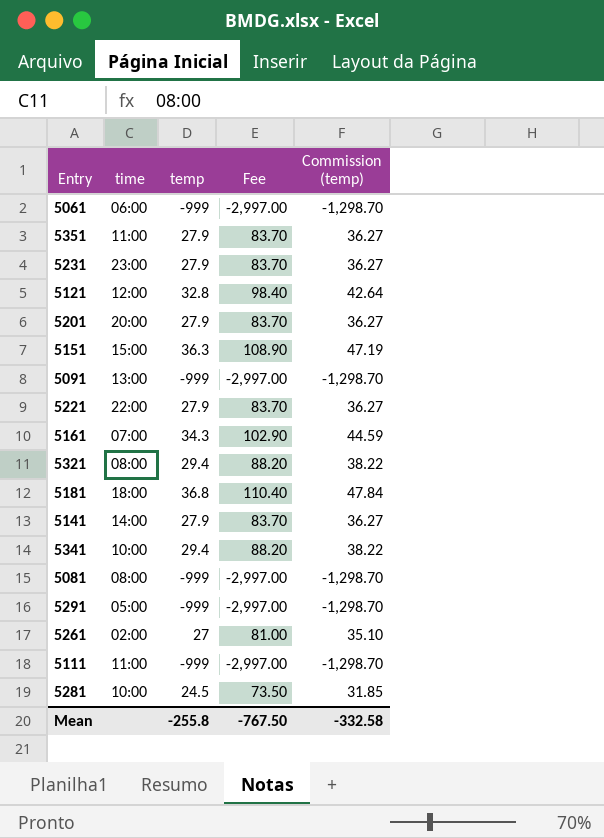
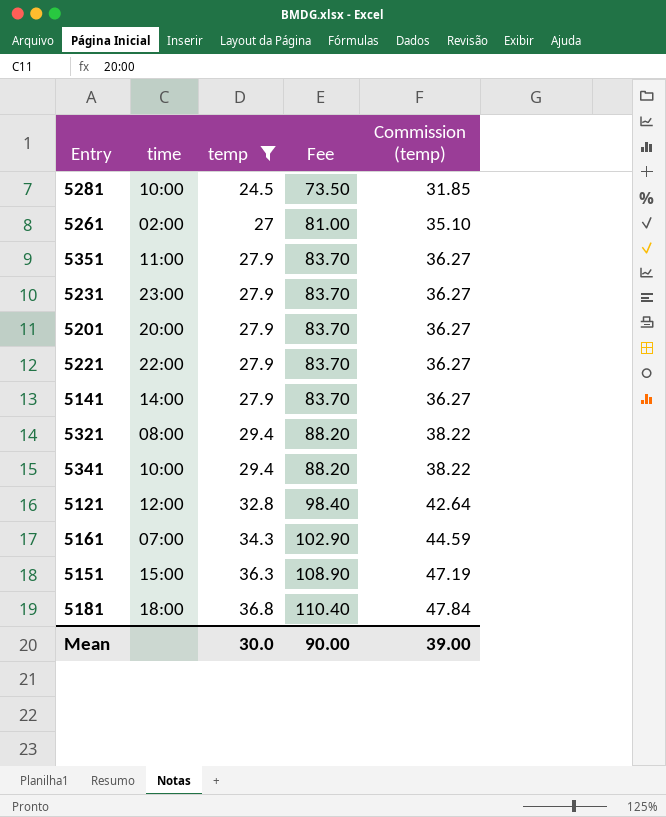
filter: none -> temp != -999
row order: none -> temp ascending
Mean | temp: -255.8 -> 30.0
Mean | Fee: -767.50 -> 90.00
Mean | Commission (temp): -332.58 -> 39.00

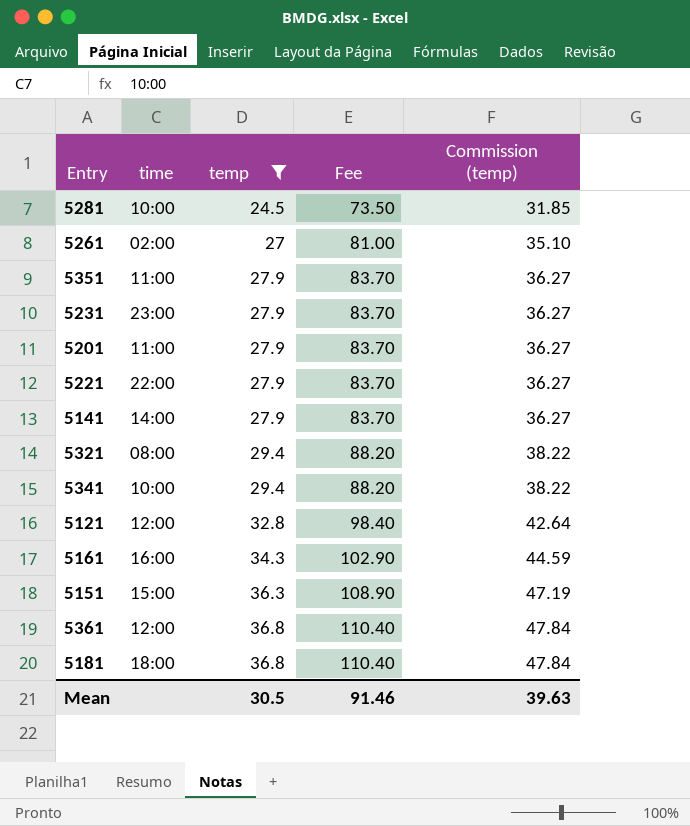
5201 | time: 20:00 -> 11:00
5161 | time: 07:00 -> 16:00
row 5361: none -> 12:00 | 36.8 | 110.40 | 47.84
Mean | temp: 30.0 -> 30.5
Mean | Fee: 90.00 -> 91.46
Mean | Commission (temp): 39.00 -> 39.63

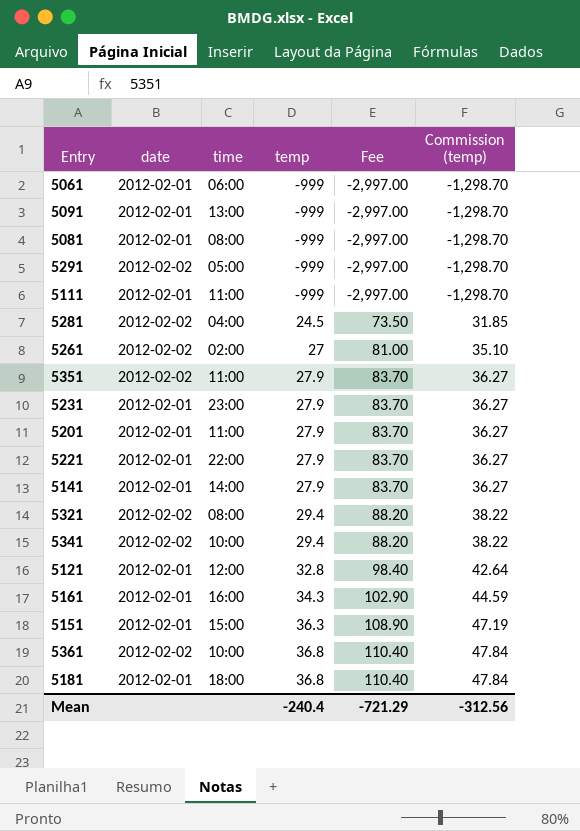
filter: temp != -999 -> none
column date | position: none -> 2
5281 | time: 10:00 -> 04:00
5361 | time: 12:00 -> 10:00
Mean | temp: 30.5 -> -240.4
Mean | Fee: 91.46 -> -721.29
Mean | Commission (temp): 39.63 -> -312.56

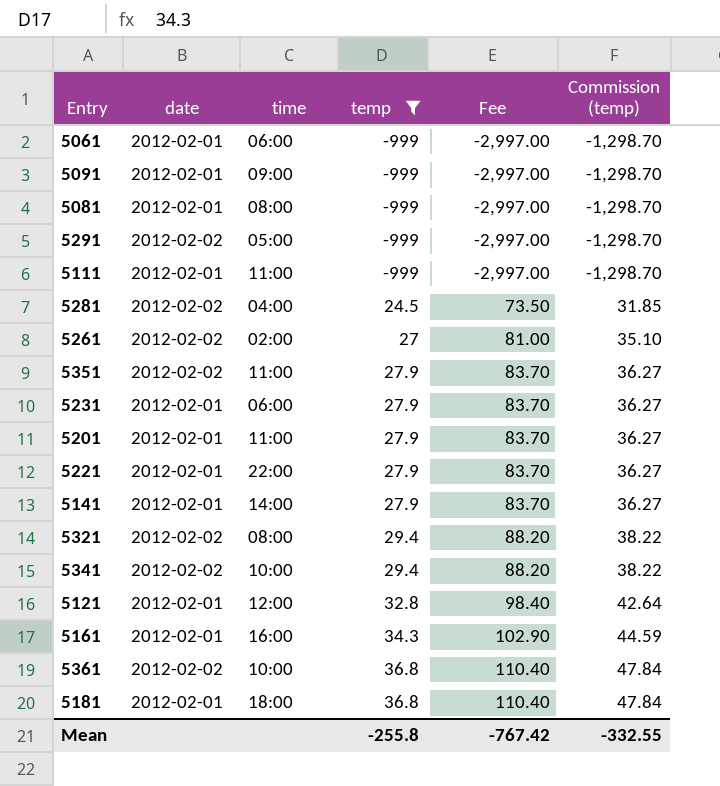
filter: none -> temp != 36.3
5091 | time: 13:00 -> 09:00
5231 | time: 23:00 -> 06:00
Mean | temp: -240.4 -> -255.8
Mean | Fee: -721.29 -> -767.42
Mean | Commission (temp): -312.56 -> -332.55

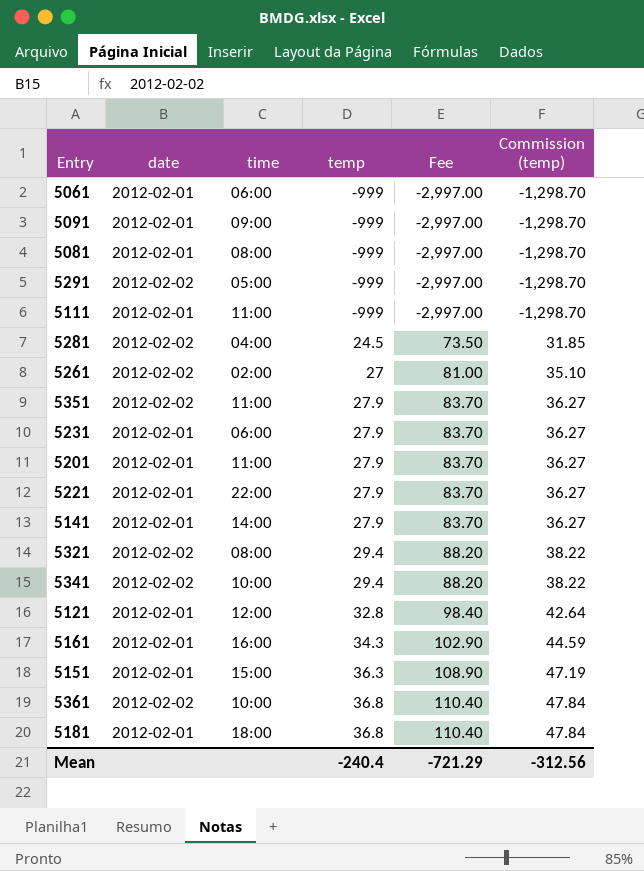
filter: temp != 36.3 -> none
Mean | temp: -255.8 -> -240.4
Mean | Fee: -767.42 -> -721.29
Mean | Commission (temp): -332.55 -> -312.56

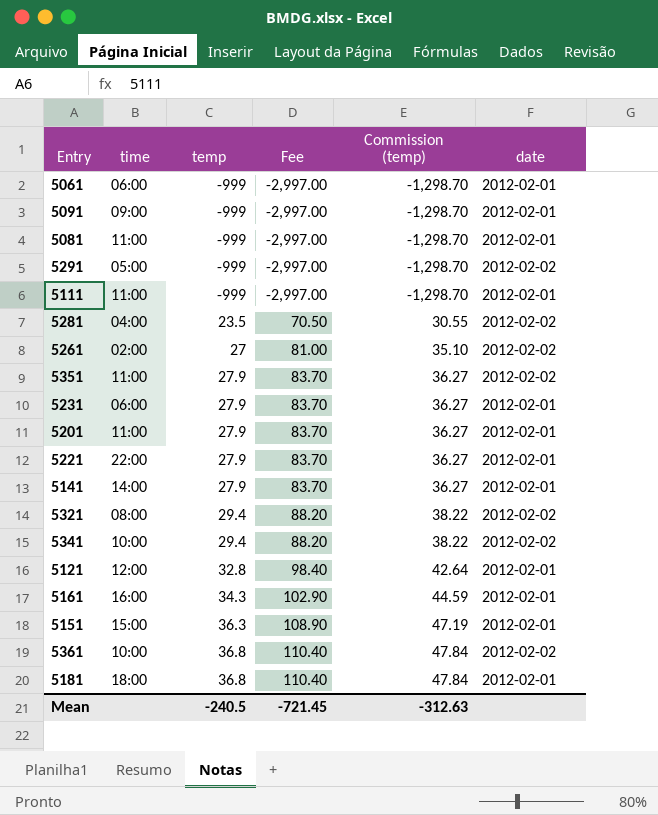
column date | position: 2 -> 6
5081 | time: 08:00 -> 11:00
5281 | temp: 24.5 -> 23.5
5281 | Fee: 73.50 -> 70.50
5281 | Commission (temp): 31.85 -> 30.55
Mean | temp: -240.4 -> -240.5
Mean | Fee: -721.29 -> -721.45
Mean | Commission (temp): -312.56 -> -312.63

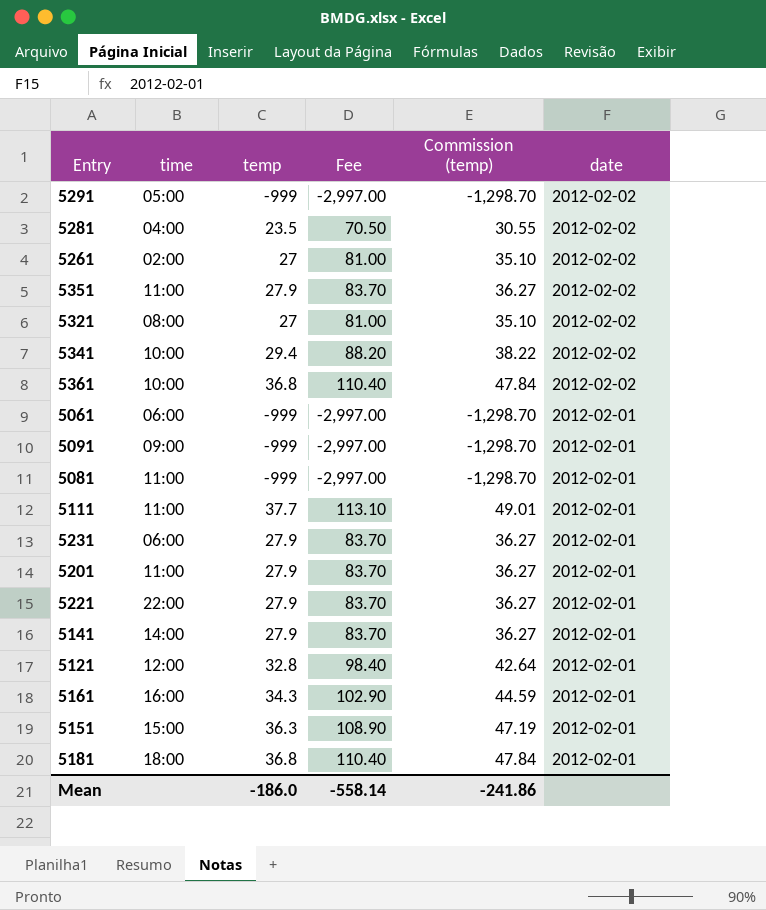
row order: temp ascending -> date descending
5321 | temp: 29.4 -> 27
5321 | Fee: 88.20 -> 81.00
5321 | Commission (temp): 38.22 -> 35.10
5111 | temp: -999 -> 37.7
5111 | Fee: -2,997.00 -> 113.10
5111 | Commission (temp): -1,298.70 -> 49.01
Mean | temp: -240.5 -> -186.0
Mean | Fee: -721.45 -> -558.14
Mean | Commission (temp): -312.63 -> -241.86

